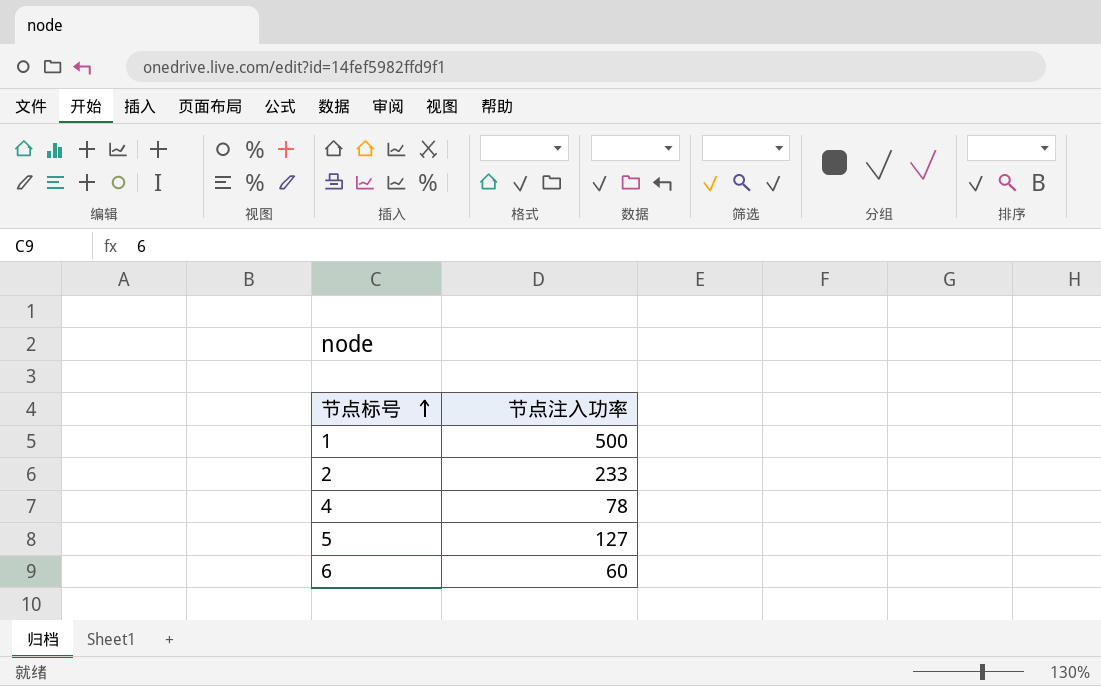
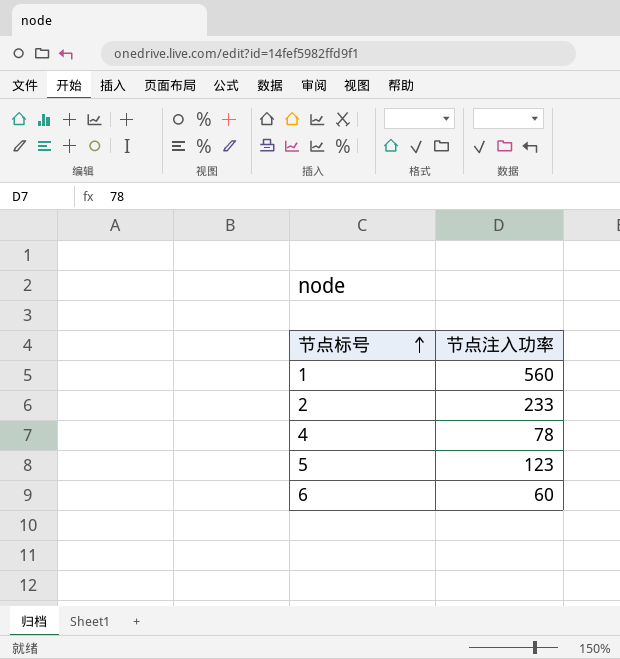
1 | 节点注入功率: 500 -> 560
5 | 节点注入功率: 127 -> 123

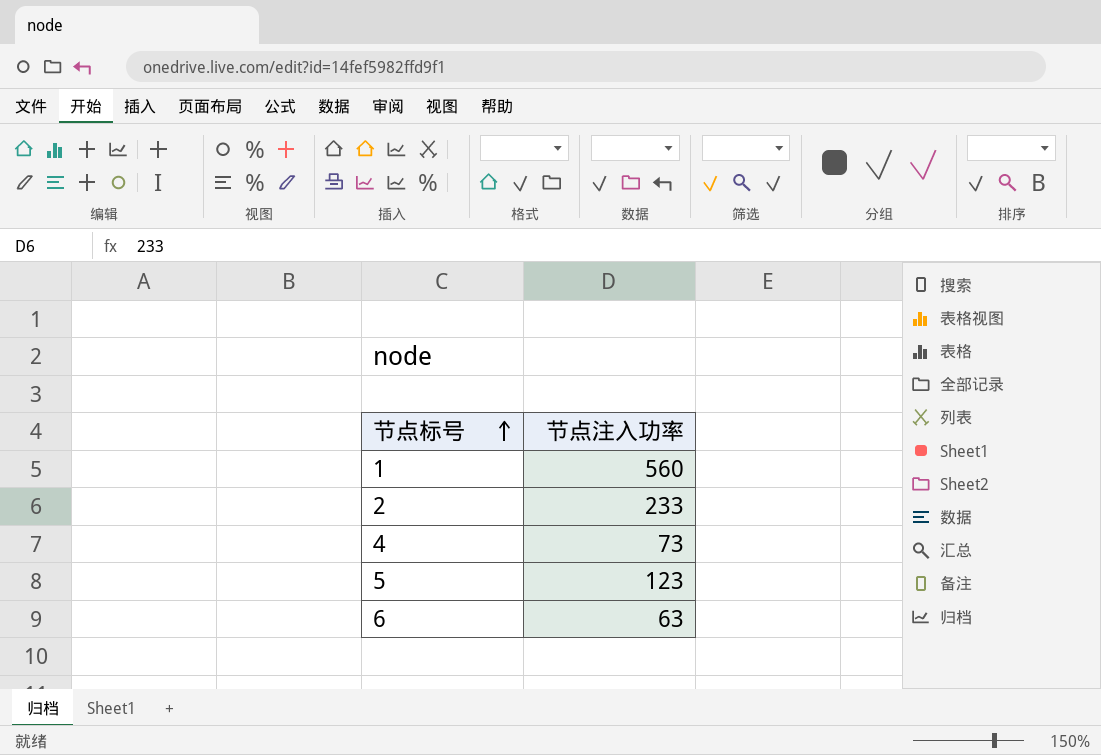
4 | 节点注入功率: 78 -> 73
6 | 节点注入功率: 60 -> 63

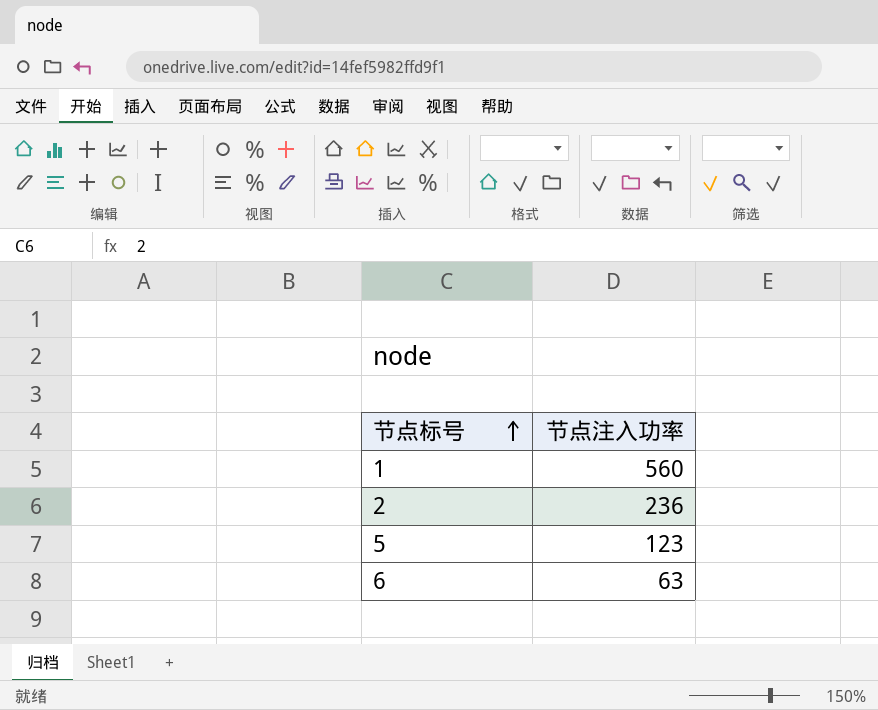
row 4: 73 -> none
2 | 节点注入功率: 233 -> 236

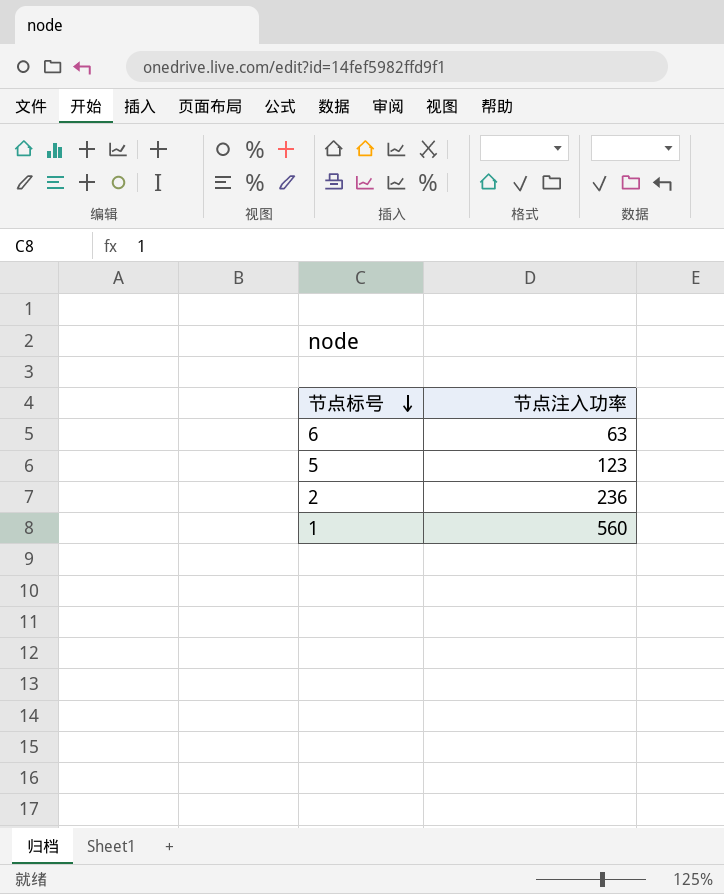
row order: 节点标号 ascending -> 节点标号 descending

